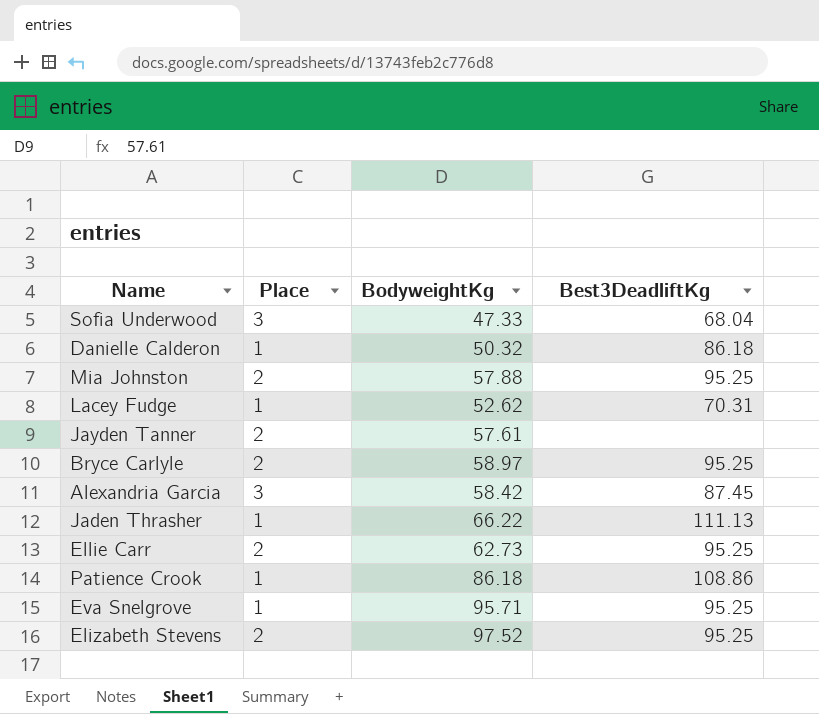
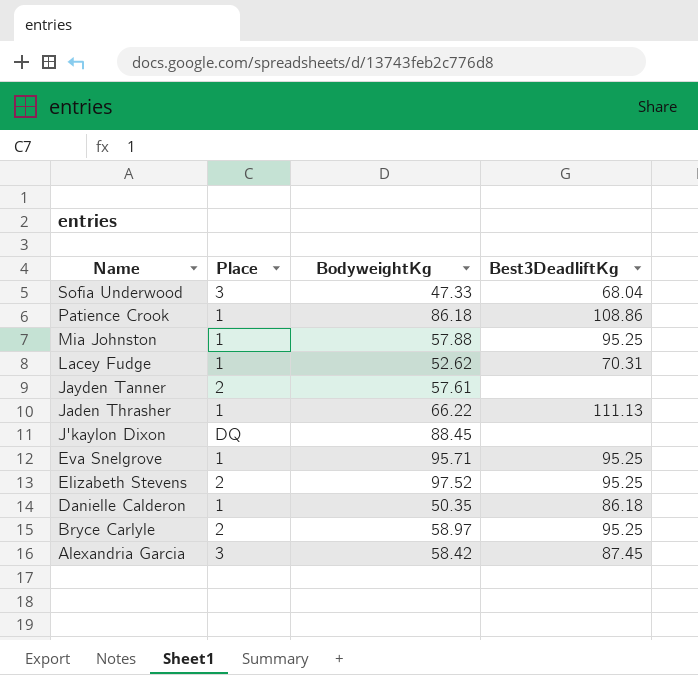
row order: none -> Name descending
row Ellie Carr: 2 | 62.73 | 95.25 -> none
Mia Johnston | Place: 2 -> 1
row J'kaylon Dixon: none -> DQ | 88.45 | none
Danielle Calderon | BodyweightKg: 50.32 -> 50.35

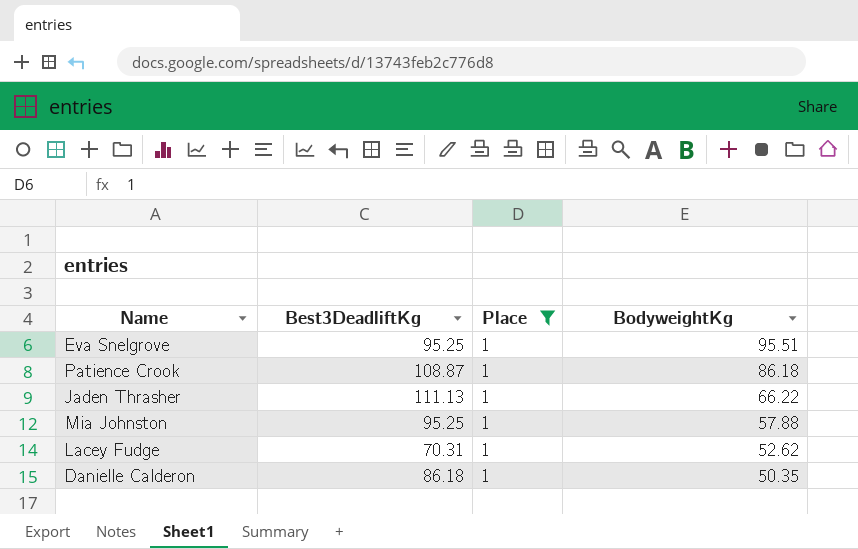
filter: none -> Place = 1
row order: Name descending -> BodyweightKg descending
column Best3DeadliftKg | position: 4 -> 2
Eva Snelgrove | BodyweightKg: 95.71 -> 95.51
Patience Crook | Best3DeadliftKg: 108.86 -> 108.87

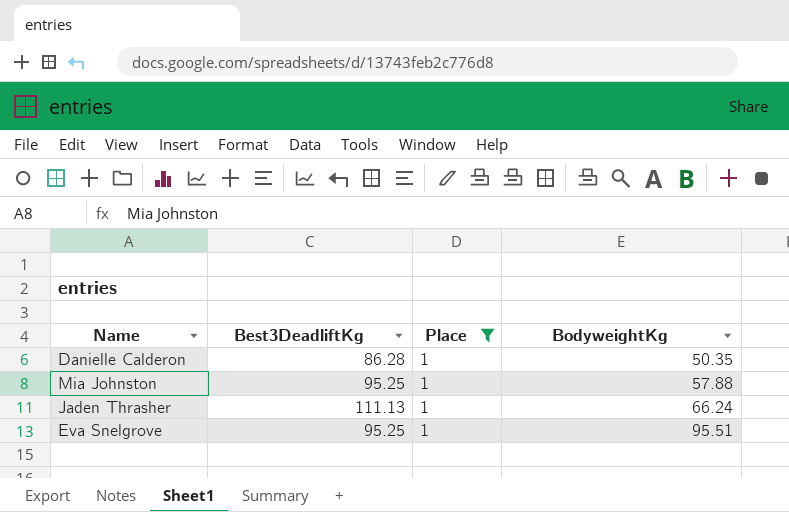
row order: BodyweightKg descending -> BodyweightKg ascending
row Patience Crook: 108.87 | 1 | 86.18 -> none
row Lacey Fudge: 70.31 | 1 | 52.62 -> none
Danielle Calderon | Best3DeadliftKg: 86.18 -> 86.28
Jaden Thrasher | BodyweightKg: 66.22 -> 66.24

